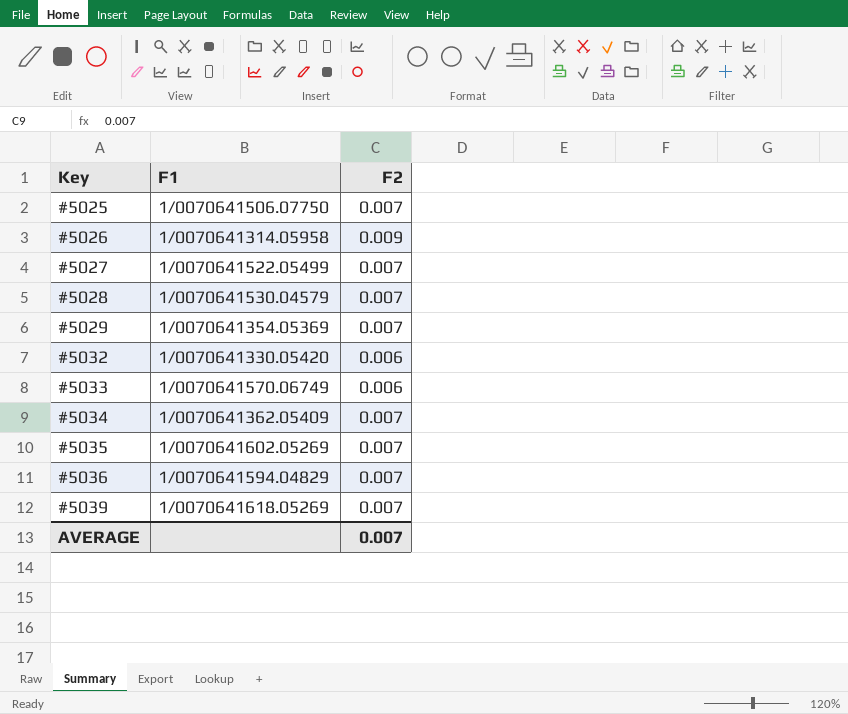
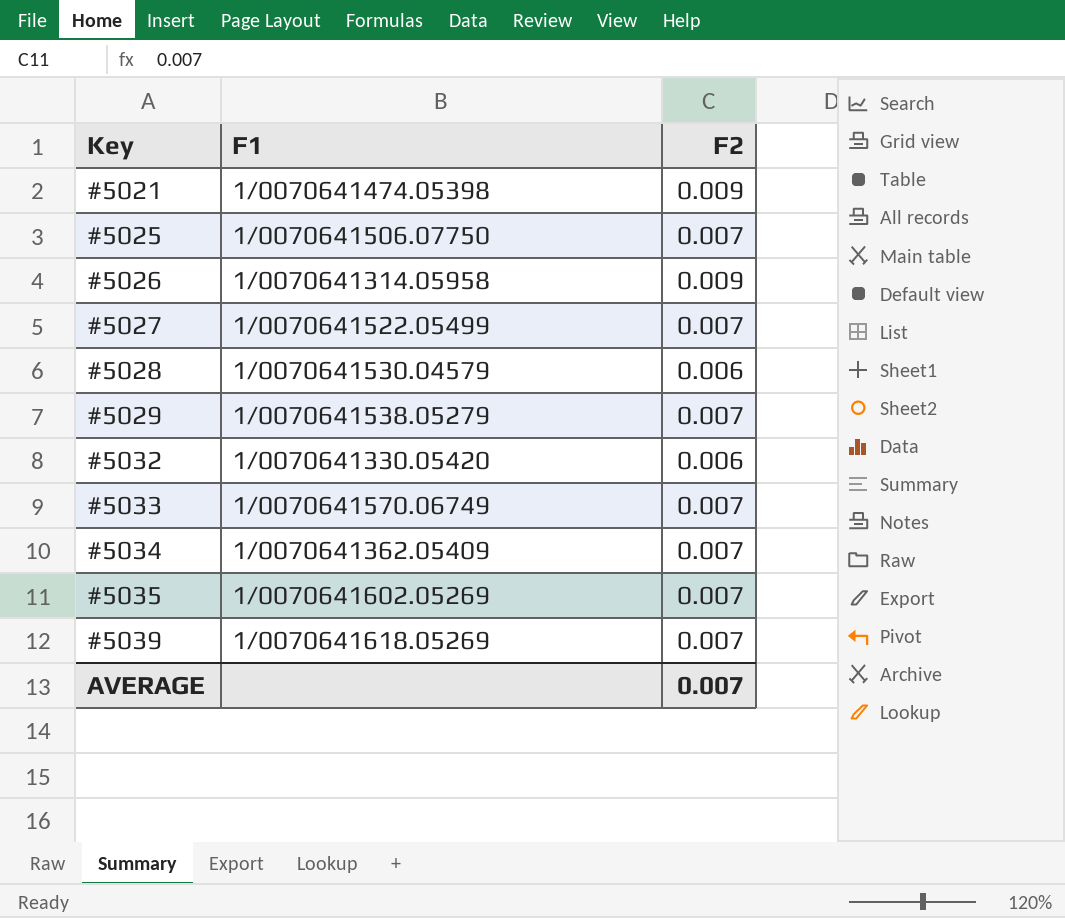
row #5036: 1/0070641594.04829 | 0.007 -> none
row #5021: none -> 1/0070641474.05398 | 0.009
#5028 | F2: 0.007 -> 0.006
#5029 | F1: 1/0070641354.05369 -> 1/0070641538.05279
#5033 | F2: 0.006 -> 0.007

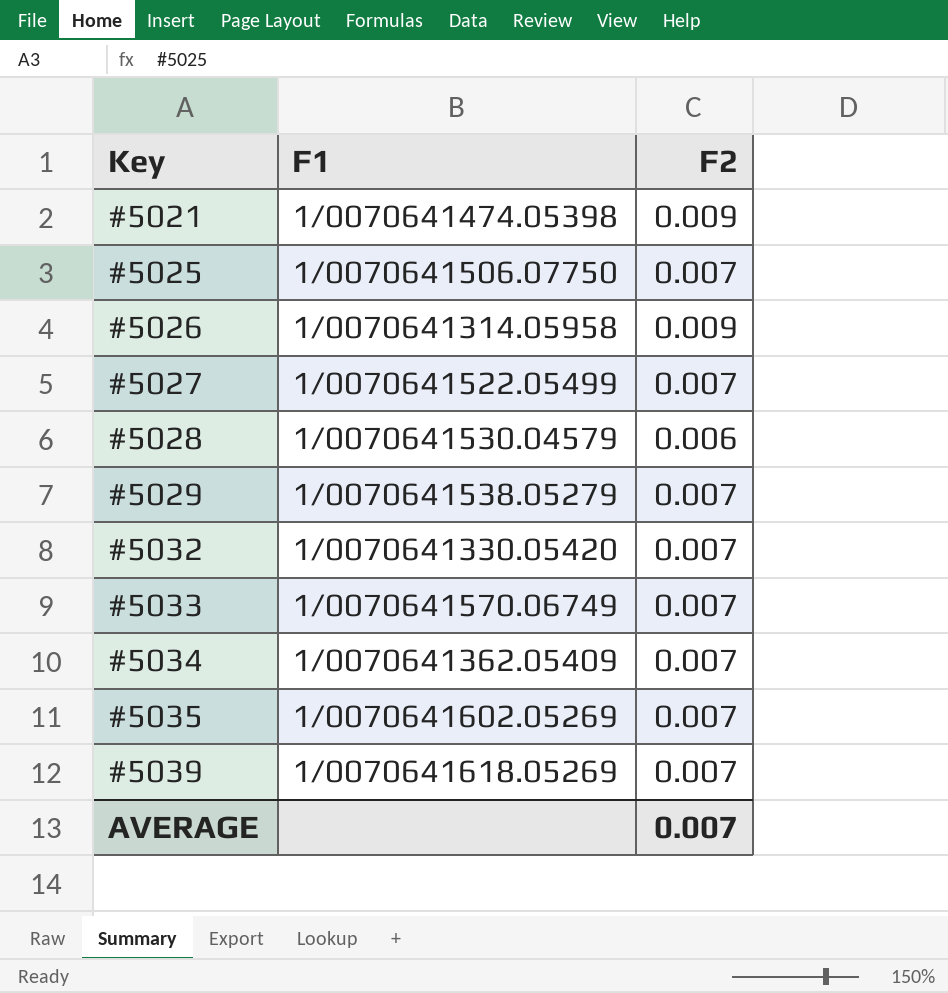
#5032 | F2: 0.006 -> 0.007

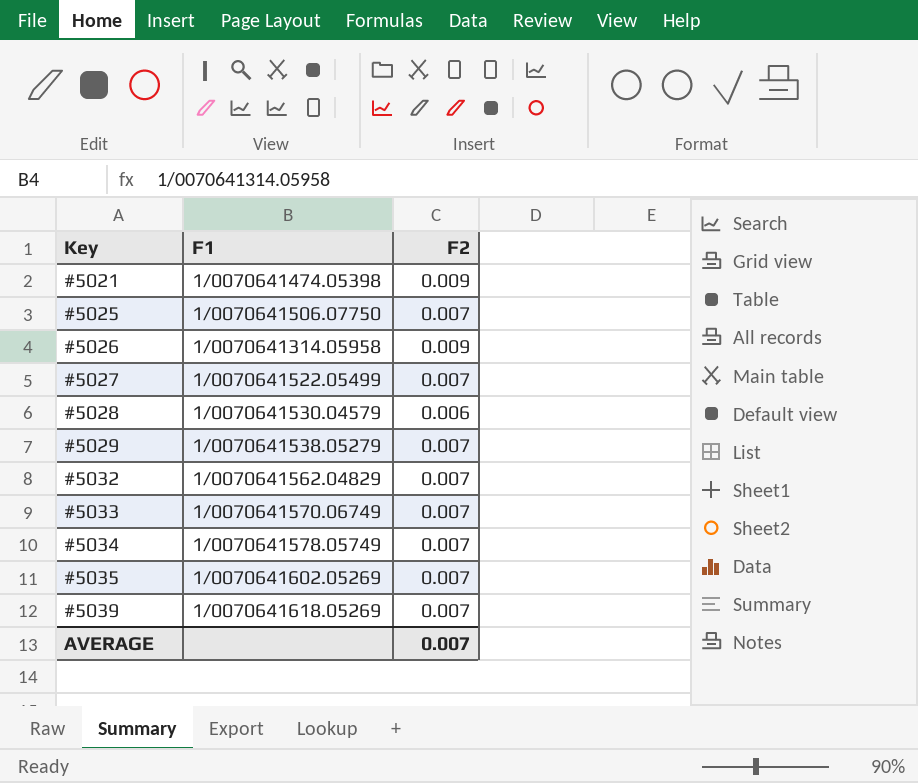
#5032 | F1: 1/0070641330.05420 -> 1/0070641562.04829
#5034 | F1: 1/0070641362.05409 -> 1/0070641578.05749

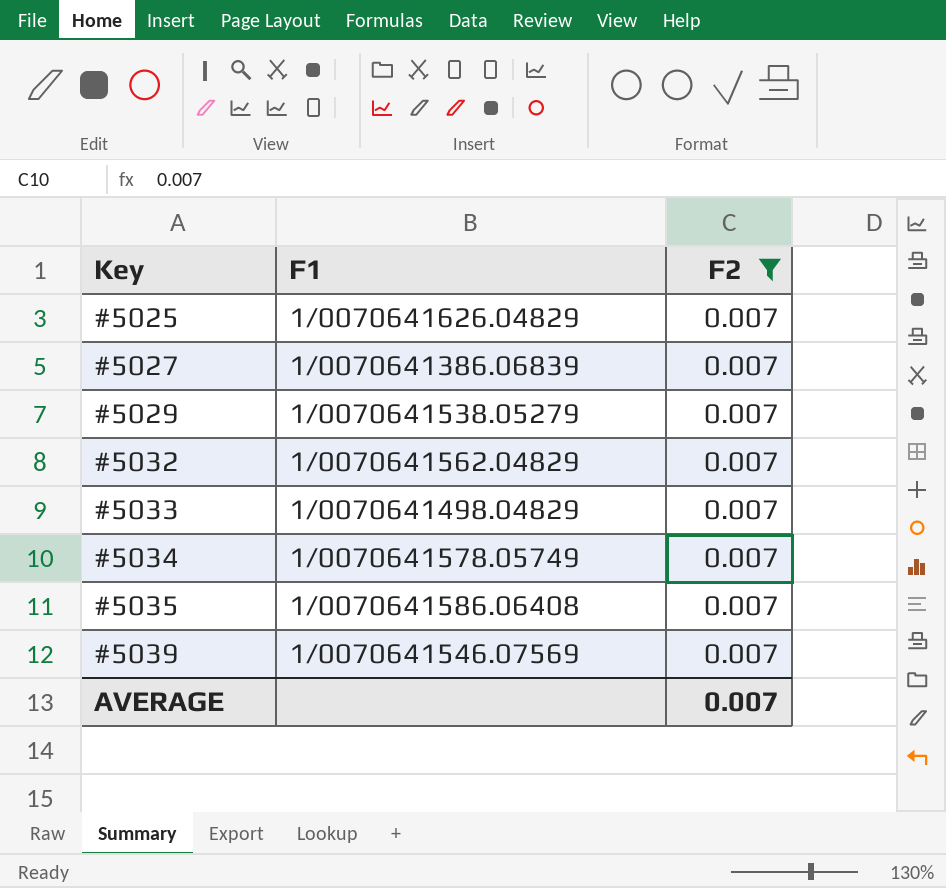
filter: none -> F2 = 0.007
#5025 | F1: 1/0070641506.07750 -> 1/0070641626.04829
#5027 | F1: 1/0070641522.05499 -> 1/0070641386.06839
#5033 | F1: 1/0070641570.06749 -> 1/0070641498.04829
#5035 | F1: 1/0070641602.05269 -> 1/0070641586.06408
#5039 | F1: 1/0070641618.05269 -> 1/0070641546.07569

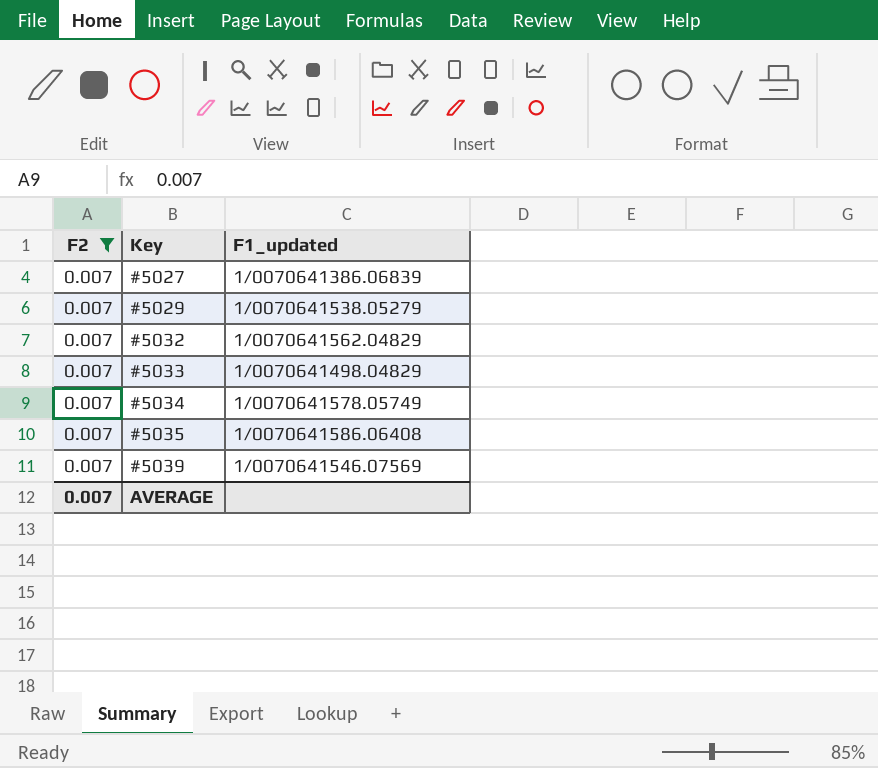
column F2 | position: 3 -> 1
column name: F1 -> F1_updated
row #5025: 1/0070641626.04829 | 0.007 -> none

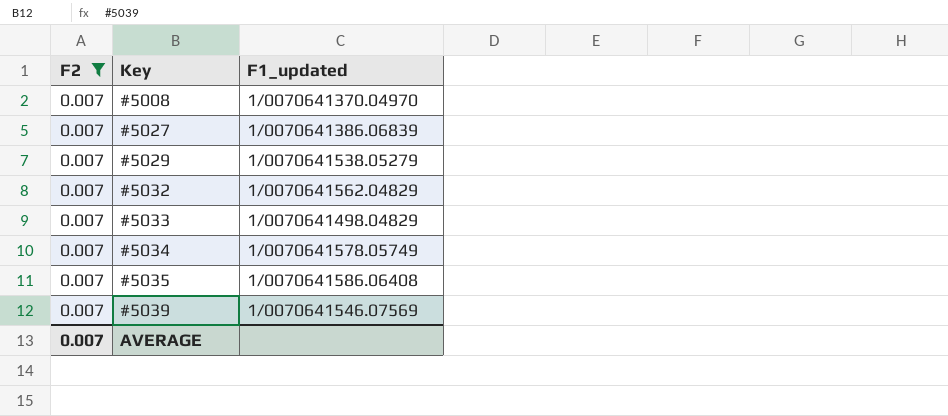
row #5008: none -> 0.007 | 1/0070641370.04970

